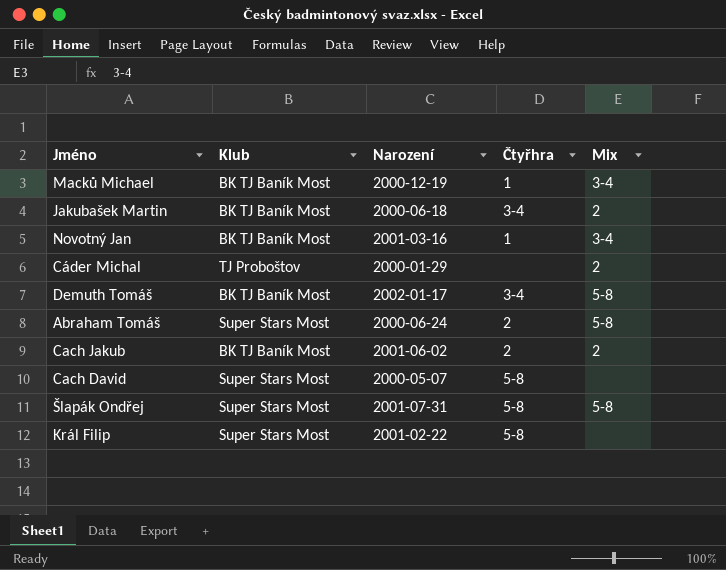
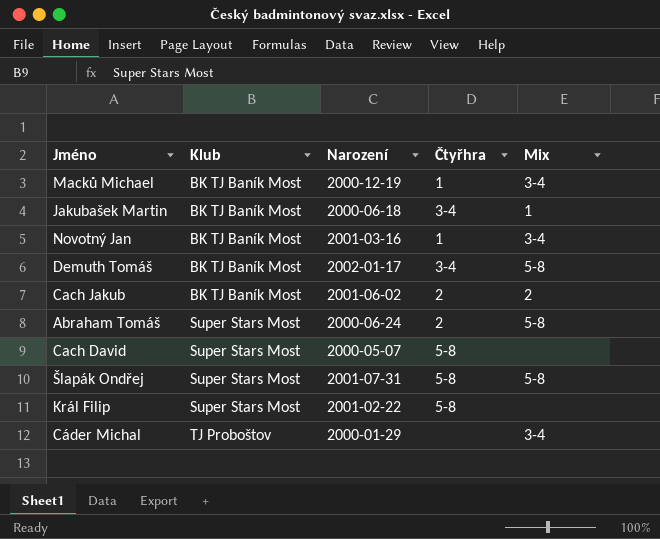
row order: none -> Klub ascending
Jakubašek Martin | Mix: 2 -> 1
Cáder Michal | Mix: 2 -> 3-4

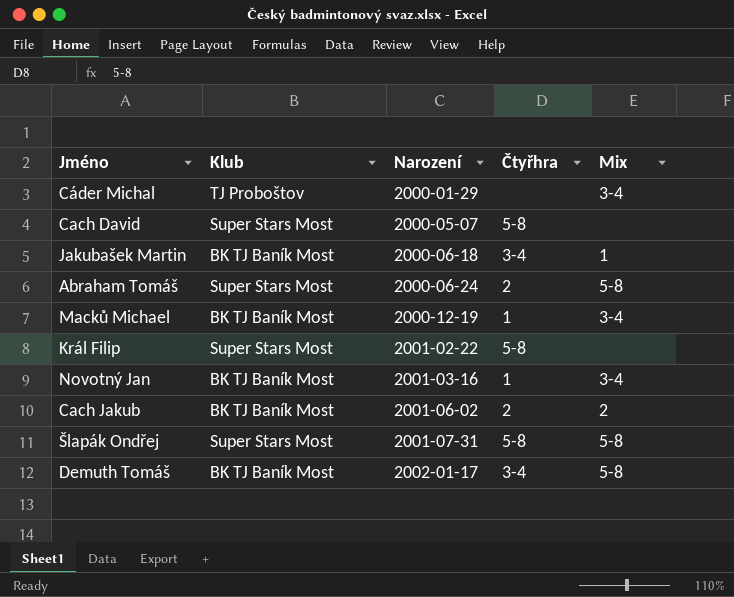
row order: Klub ascending -> Narození ascending

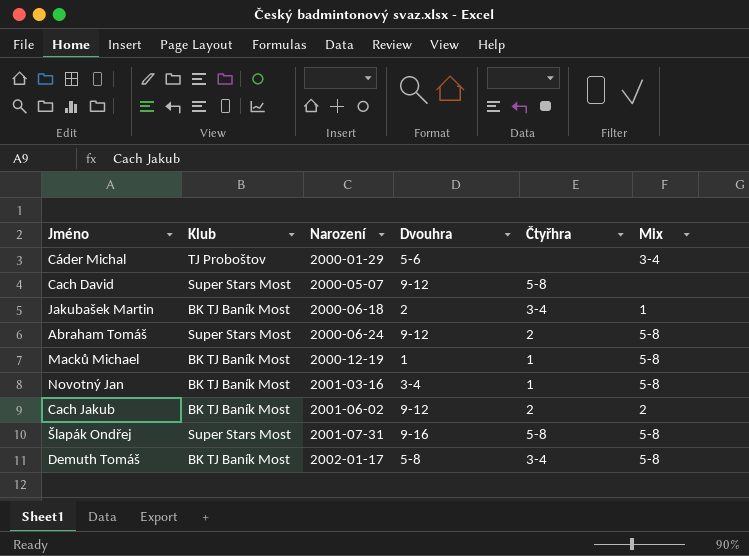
column Dvouhra | position: none -> 4
row Král Filip: Super Stars Most | 2001-02-22 | 5-8 | none -> none
Macků Michael | Mix: 3-4 -> 5-8
Novotný Jan | Mix: 3-4 -> 5-8

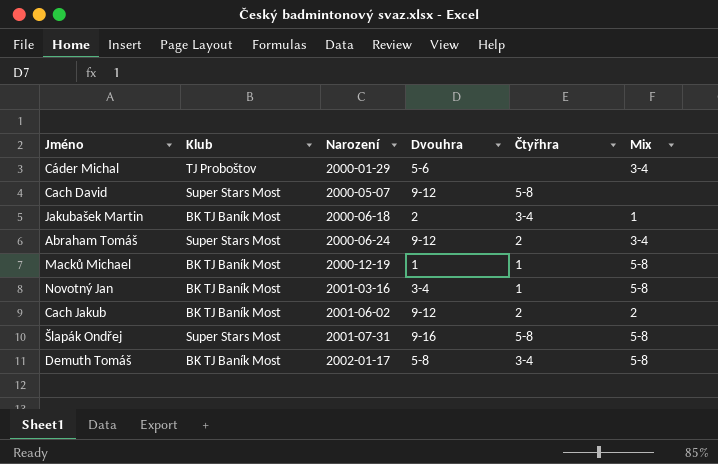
Abraham Tomáš | Mix: 5-8 -> 3-4

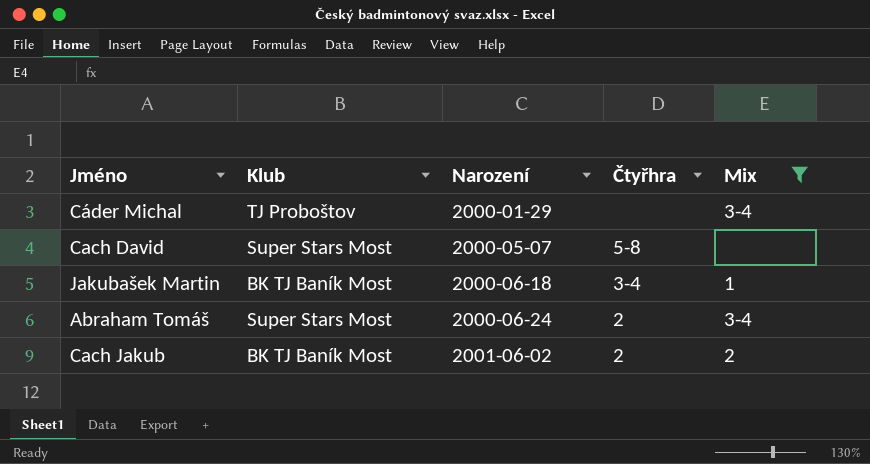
filter: none -> Mix != 5-8
column Dvouhra | position: 4 -> none

